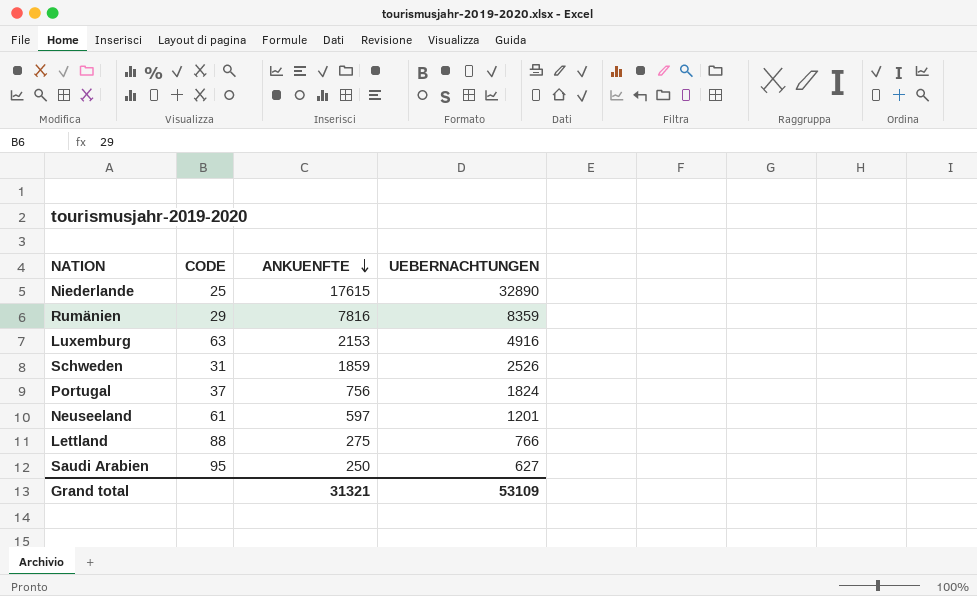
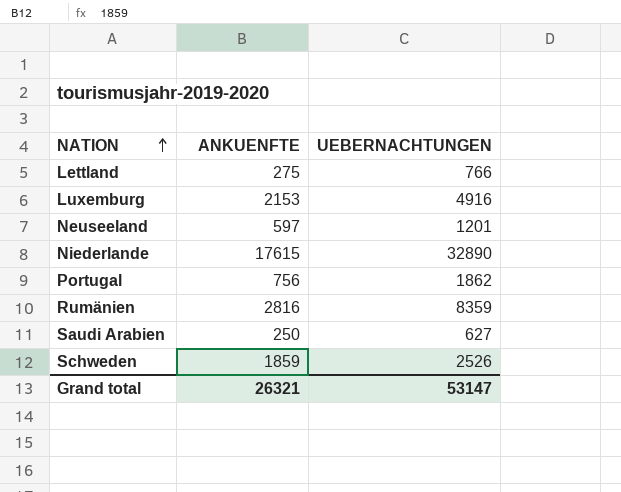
row order: ANKUENFTE descending -> NATION ascending
column CODE | position: 2 -> none
Portugal | UEBERNACHTUNGEN: 1824 -> 1862
Rumänien | ANKUENFTE: 7816 -> 2816
Grand total | ANKUENFTE: 31321 -> 26321
Grand total | UEBERNACHTUNGEN: 53109 -> 53147

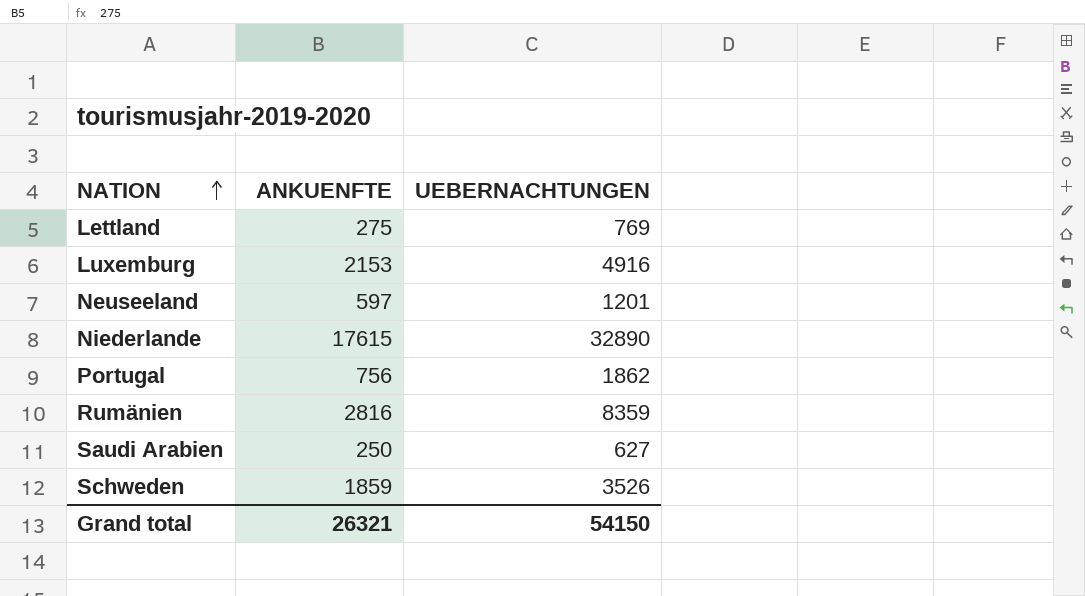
Lettland | UEBERNACHTUNGEN: 766 -> 769
Schweden | UEBERNACHTUNGEN: 2526 -> 3526
Grand total | UEBERNACHTUNGEN: 53147 -> 54150

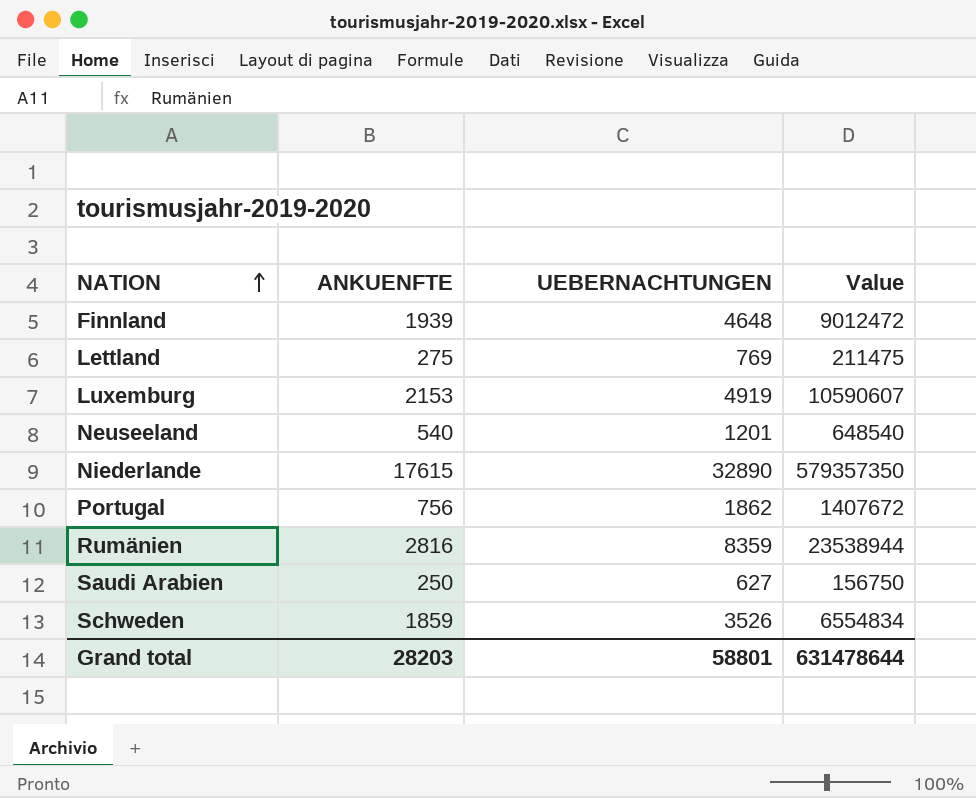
column Value | formula: none -> [ANKUENFTE] * [UEBERNACHTUNGEN]
row Finnland: none -> 1939 | 4648 | 9012472
Luxemburg | UEBERNACHTUNGEN: 4916 -> 4919
Neuseeland | ANKUENFTE: 597 -> 540
Grand total | ANKUENFTE: 26321 -> 28203
Grand total | UEBERNACHTUNGEN: 54150 -> 58801

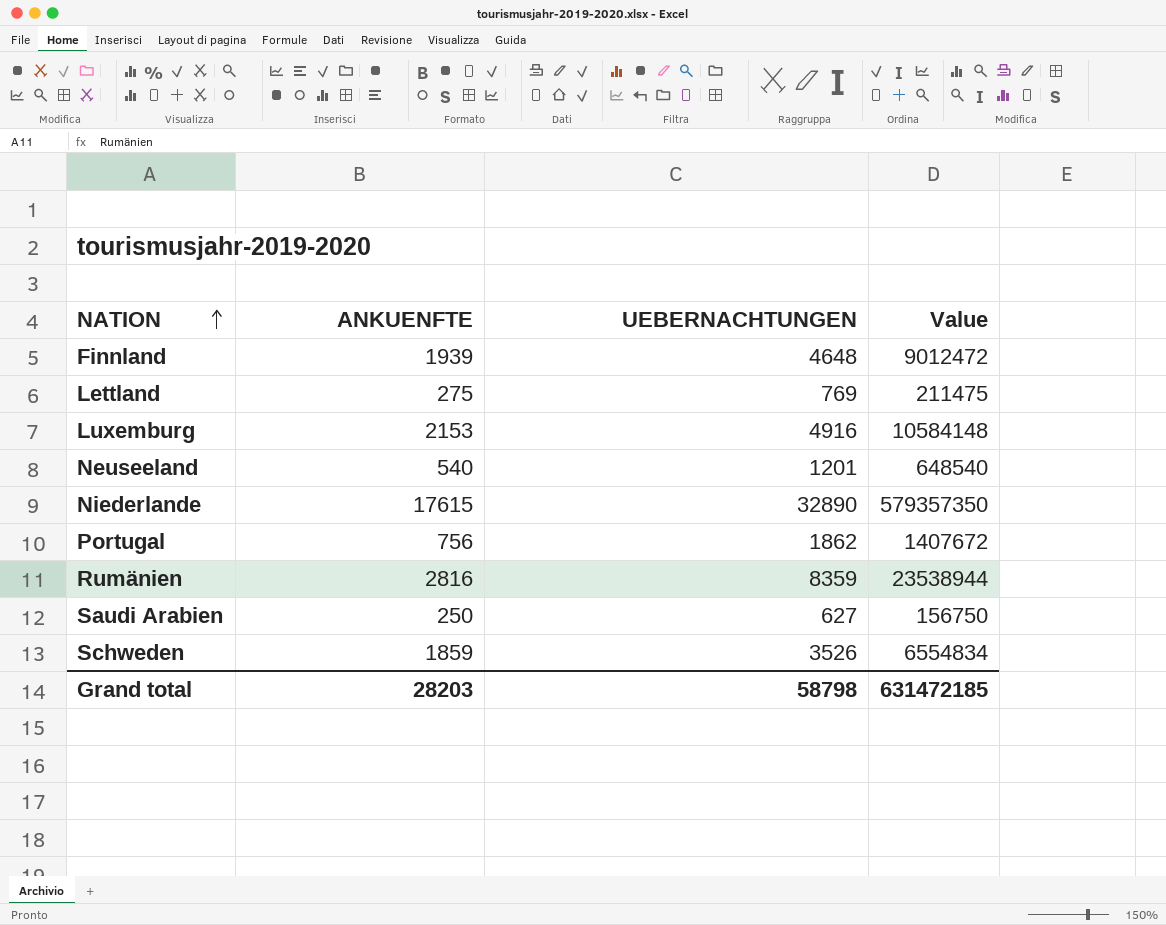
Luxemburg | UEBERNACHTUNGEN: 4919 -> 4916
Luxemburg | Value: 10590607 -> 10584148
Grand total | UEBERNACHTUNGEN: 58801 -> 58798
Grand total | Value: 631478644 -> 631472185

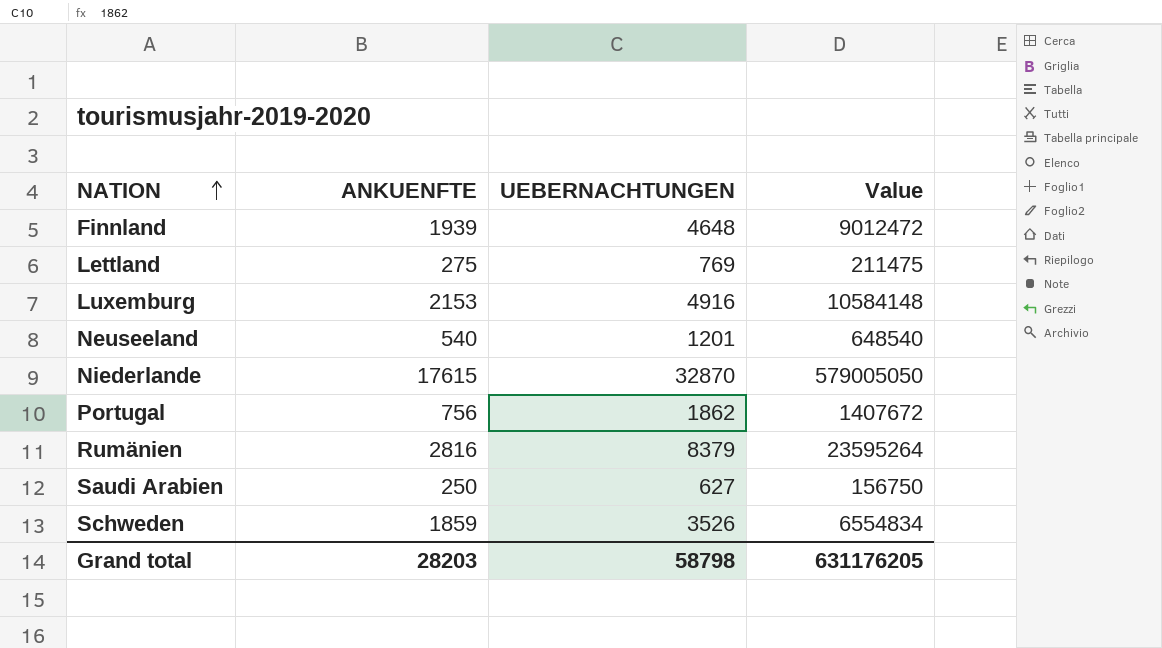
Niederlande | UEBERNACHTUNGEN: 32890 -> 32870
Niederlande | Value: 579357350 -> 579005050
Rumänien | UEBERNACHTUNGEN: 8359 -> 8379
Rumänien | Value: 23538944 -> 23595264
Grand total | Value: 631472185 -> 631176205

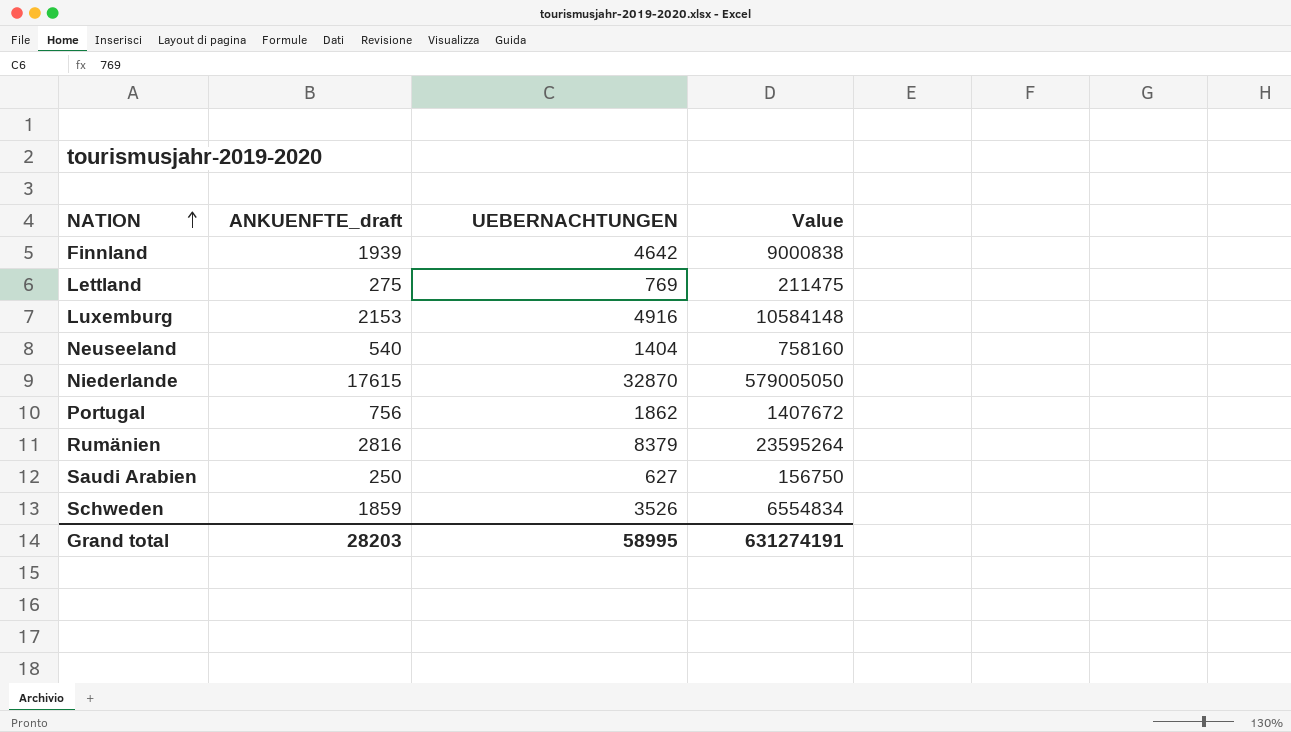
column name: ANKUENFTE -> ANKUENFTE_draft
Finnland | UEBERNACHTUNGEN: 4648 -> 4642
Finnland | Value: 9012472 -> 9000838
Neuseeland | UEBERNACHTUNGEN: 1201 -> 1404
Neuseeland | Value: 648540 -> 758160
Grand total | UEBERNACHTUNGEN: 58798 -> 58995
Grand total | Value: 631176205 -> 631274191

